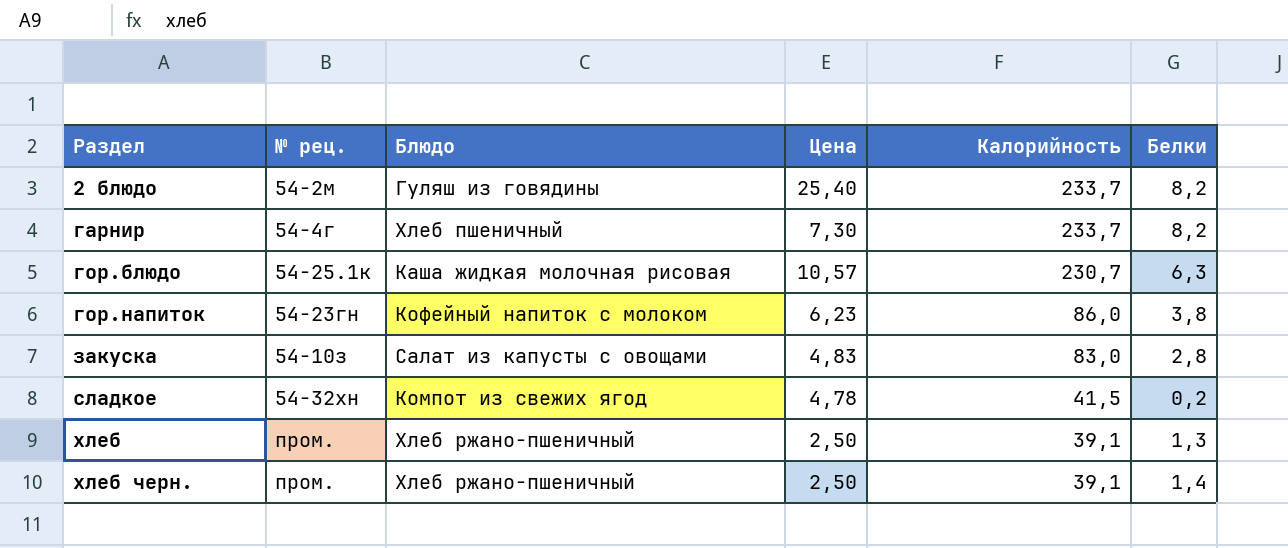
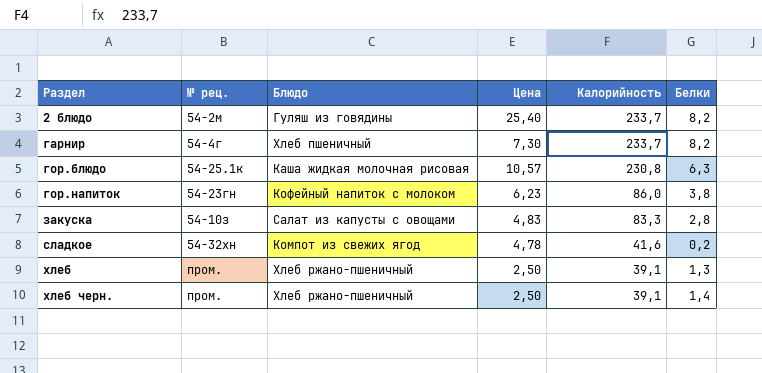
гор.блюдо | Калорийность: 230,7 -> 230,8
закуска | Калорийность: 83,0 -> 83,3
сладкое | Калорийность: 41,5 -> 41,6

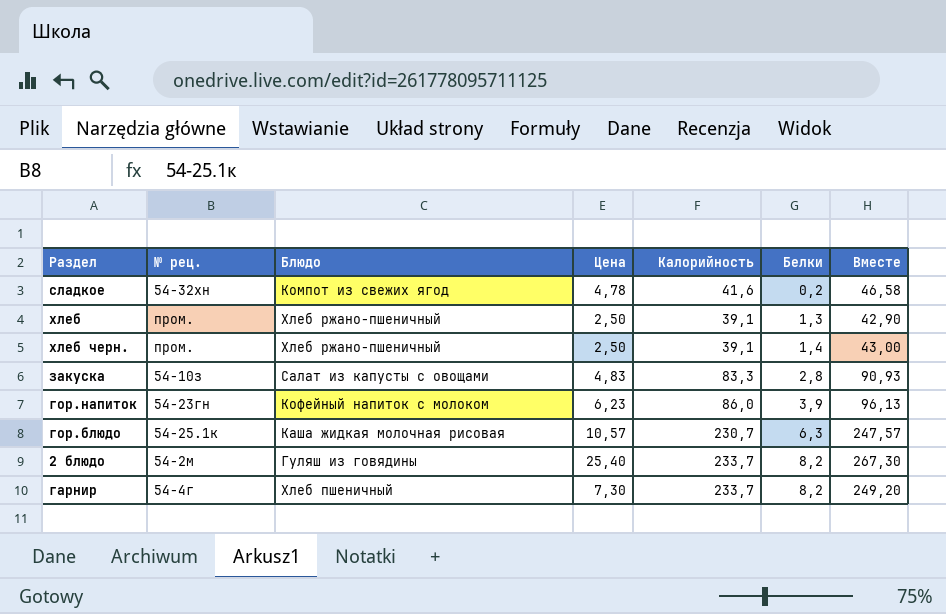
row order: Раздел ascending -> Белки ascending
column Вместе | formula: none -> [Цена] + [Калорийность] + [Белки]
гор.напиток | Белки: 3,8 -> 3,9
гор.блюдо | Калорийность: 230,8 -> 230,7

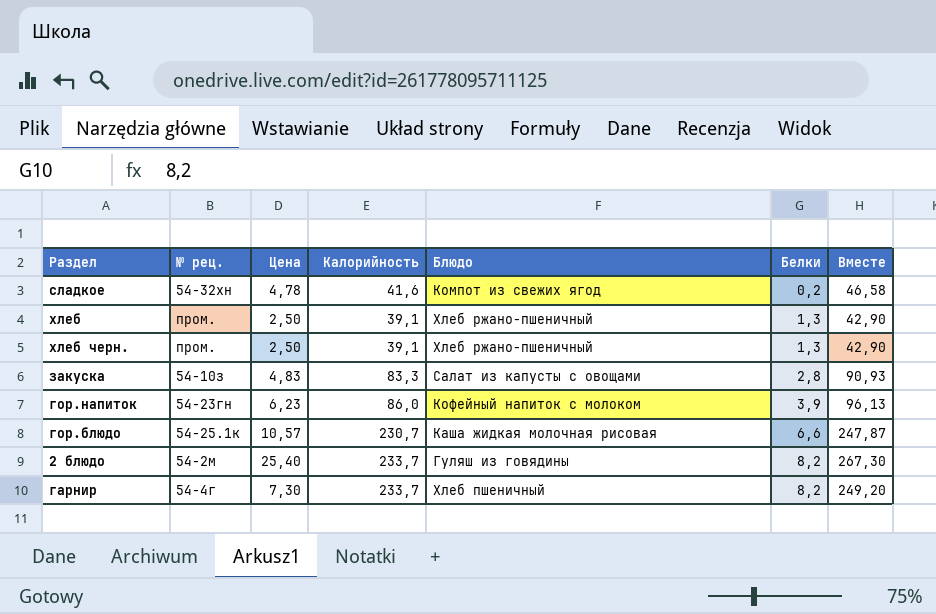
column Блюдо | position: 3 -> 5
хлеб черн. | Белки: 1,4 -> 1,3
хлеб черн. | Вместе: 43,00 -> 42,90
гор.блюдо | Белки: 6,3 -> 6,6
гор.блюдо | Вместе: 247,57 -> 247,87

